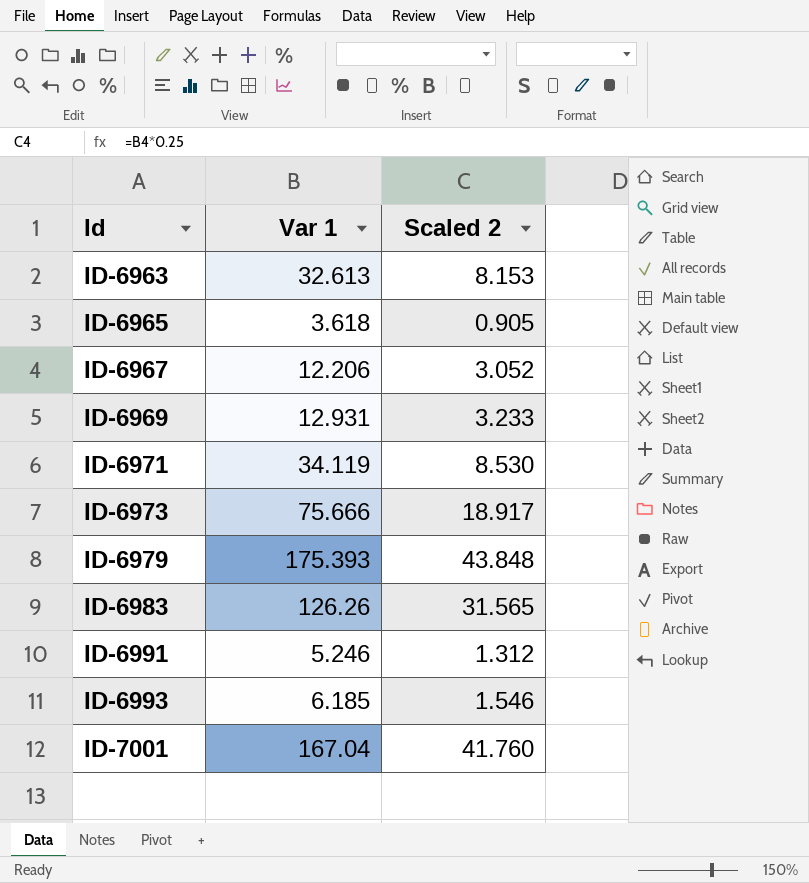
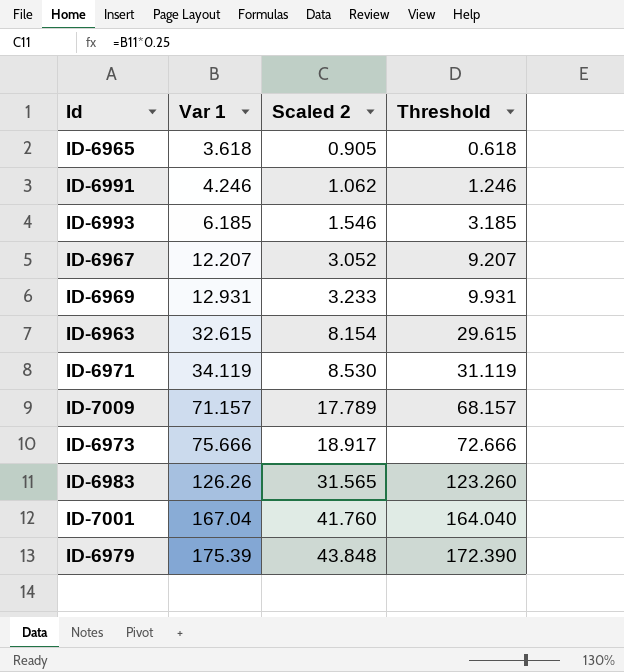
row order: Id ascending -> Var 1 ascending
column Threshold | formula: none -> [Var 1] - 3
ID-6991 | Var 1: 5.246 -> 4.246
ID-6991 | Scaled 2: 1.312 -> 1.062
ID-6967 | Var 1: 12.206 -> 12.207
ID-6963 | Var 1: 32.613 -> 32.615
ID-6963 | Scaled 2: 8.153 -> 8.154
row ID-7009: none -> 71.157 | 17.789 | 68.157
ID-6979 | Var 1: 175.393 -> 175.39

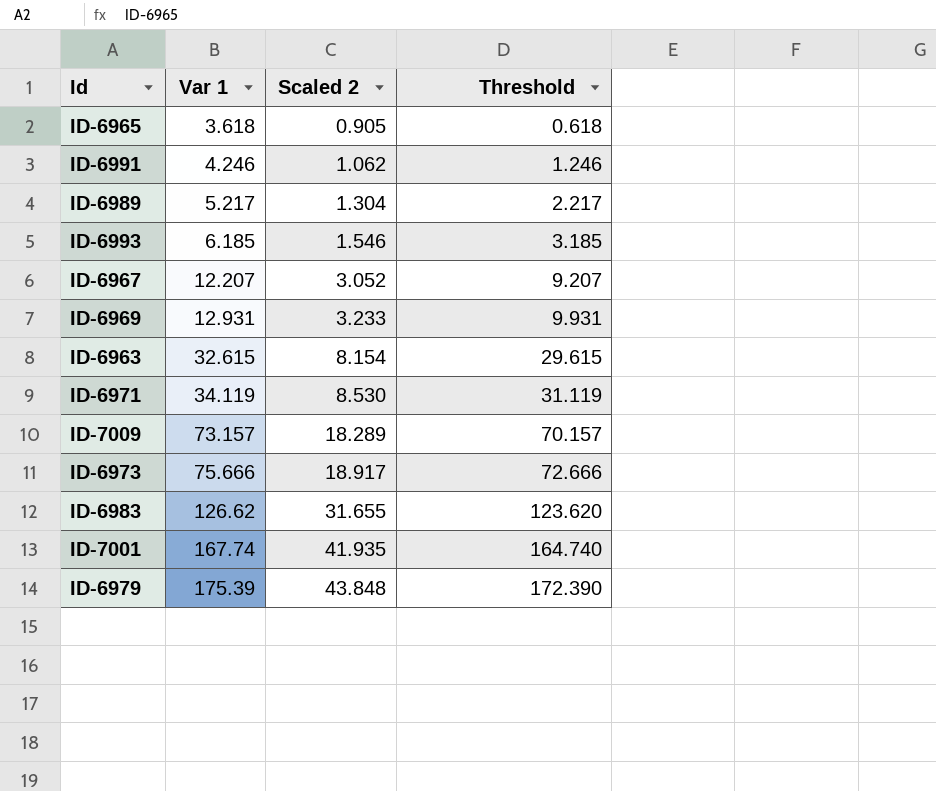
row ID-6989: none -> 5.217 | 1.304 | 2.217
ID-7009 | Var 1: 71.157 -> 73.157
ID-7009 | Scaled 2: 17.789 -> 18.289
ID-7009 | Threshold: 68.157 -> 70.157
ID-6983 | Var 1: 126.26 -> 126.62
ID-6983 | Scaled 2: 31.565 -> 31.655
ID-6983 | Threshold: 123.260 -> 123.620
ID-7001 | Var 1: 167.04 -> 167.74
ID-7001 | Scaled 2: 41.760 -> 41.935
ID-7001 | Threshold: 164.040 -> 164.740

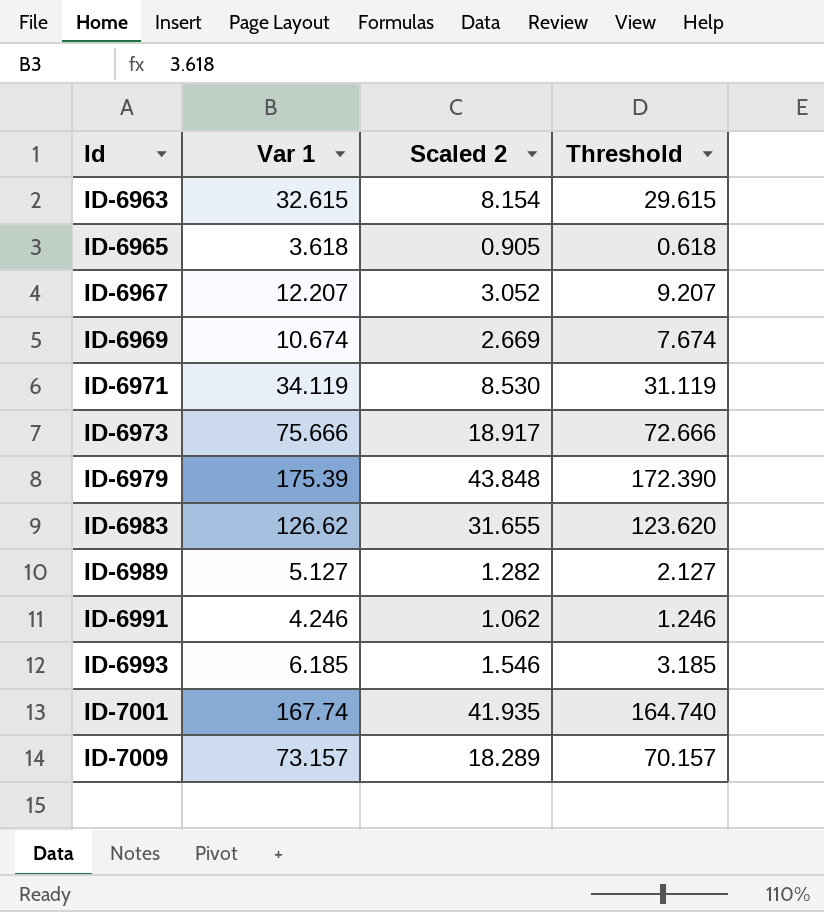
row order: Var 1 ascending -> Id ascending
ID-6969 | Var 1: 12.931 -> 10.674
ID-6969 | Scaled 2: 3.233 -> 2.669
ID-6969 | Threshold: 9.931 -> 7.674
ID-6989 | Var 1: 5.217 -> 5.127
ID-6989 | Scaled 2: 1.304 -> 1.282
ID-6989 | Threshold: 2.217 -> 2.127

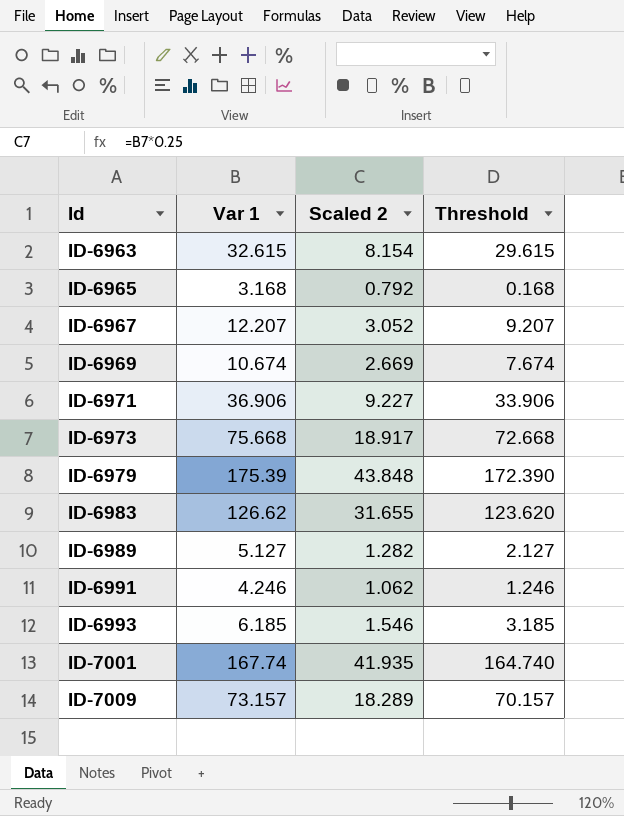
ID-6965 | Var 1: 3.618 -> 3.168
ID-6965 | Scaled 2: 0.905 -> 0.792
ID-6965 | Threshold: 0.618 -> 0.168
ID-6971 | Var 1: 34.119 -> 36.906
ID-6971 | Scaled 2: 8.530 -> 9.227
ID-6971 | Threshold: 31.119 -> 33.906
ID-6973 | Var 1: 75.666 -> 75.668
ID-6973 | Threshold: 72.666 -> 72.668

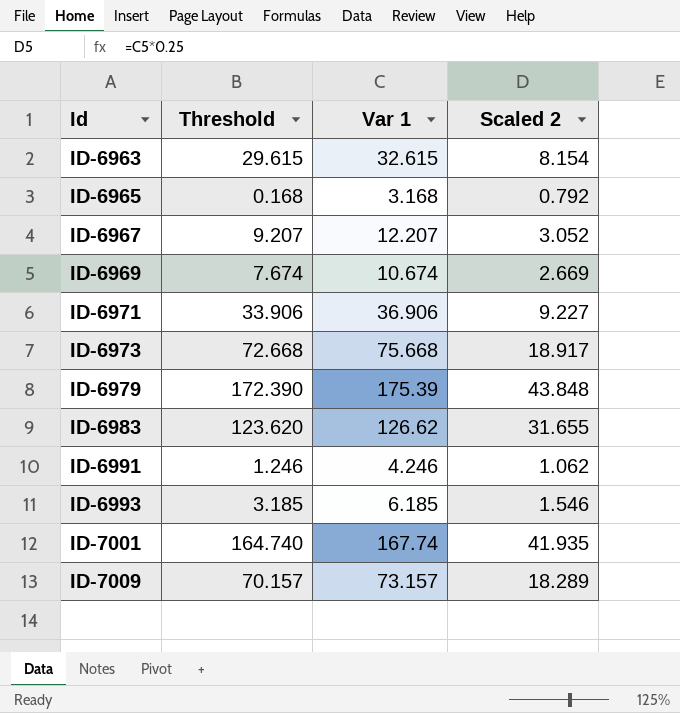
column Threshold | position: 4 -> 2
row ID-6989: 5.127 | 1.282 | 2.127 -> none

